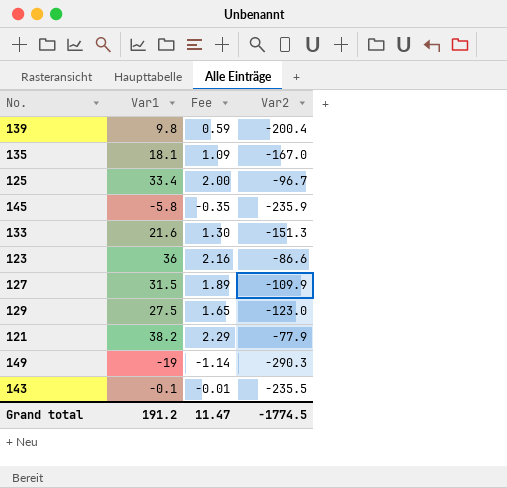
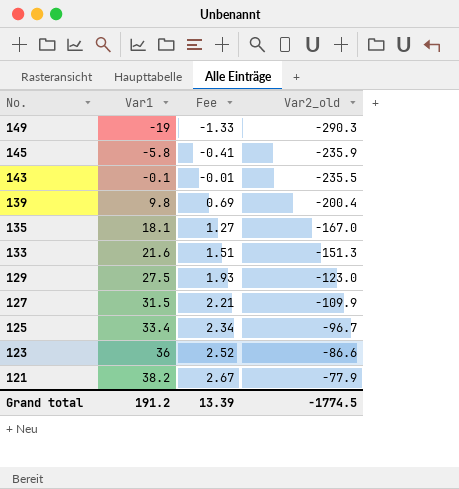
row order: none -> No. descending
column Fee | formula: [Var1] * 0.06 -> [Var1] * 0.07
column name: Var2 -> Var2_old
Grand total | Fee: 11.47 -> 13.39

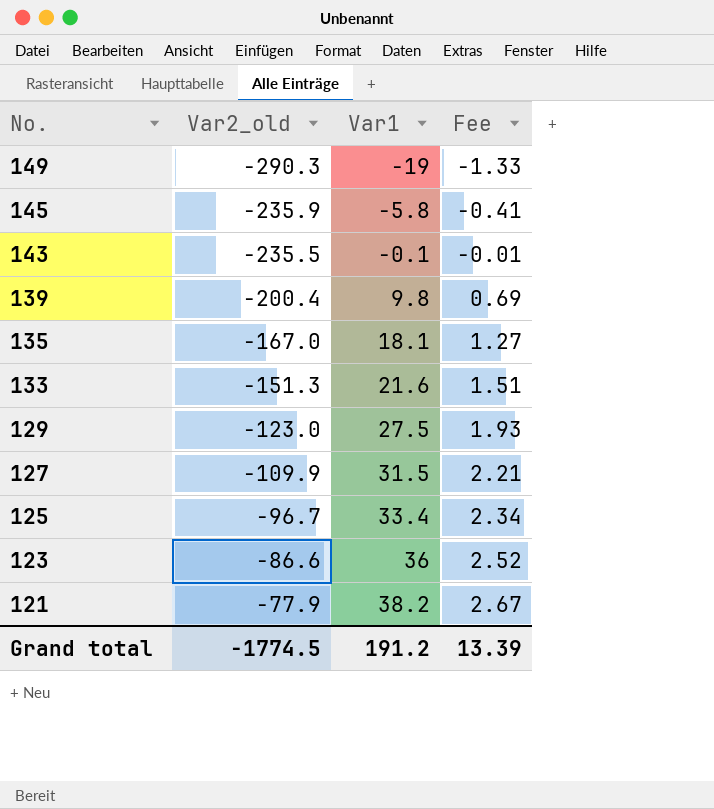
column Var2_old | position: 4 -> 2

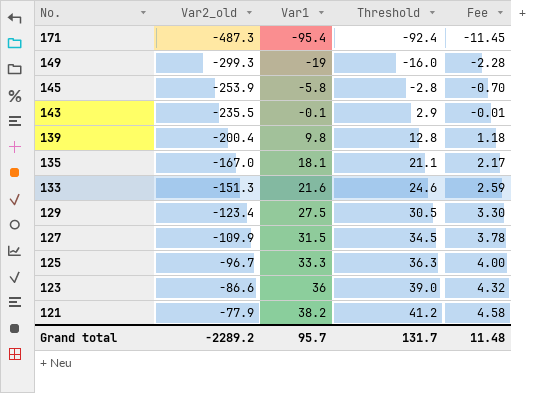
column Threshold | formula: none -> [Var1] + 3
column Fee | formula: [Var1] * 0.07 -> [Var1] * 0.12
row 171: none -> -487.3 | -95.4 | -92.4 | -11.45
149 | Var2_old: -290.3 -> -299.3
145 | Var2_old: -235.9 -> -253.9
129 | Var2_old: -123.0 -> -123.4
125 | Var1: 33.4 -> 33.3
Grand total | Var2_old: -1774.5 -> -2289.2
Grand total | Var1: 191.2 -> 95.7
Grand total | Fee: 13.39 -> 11.48

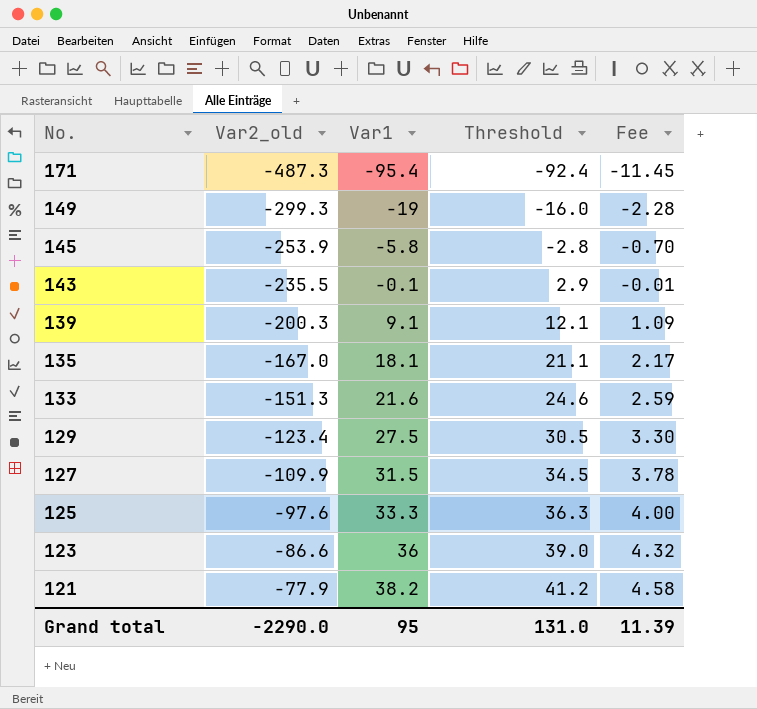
139 | Var2_old: -200.4 -> -200.3
139 | Var1: 9.8 -> 9.1
139 | Threshold: 12.8 -> 12.1
139 | Fee: 1.18 -> 1.09
125 | Var2_old: -96.7 -> -97.6
Grand total | Var2_old: -2289.2 -> -2290.0
Grand total | Var1: 95.7 -> 95
Grand total | Threshold: 131.7 -> 131.0
Grand total | Fee: 11.48 -> 11.39

